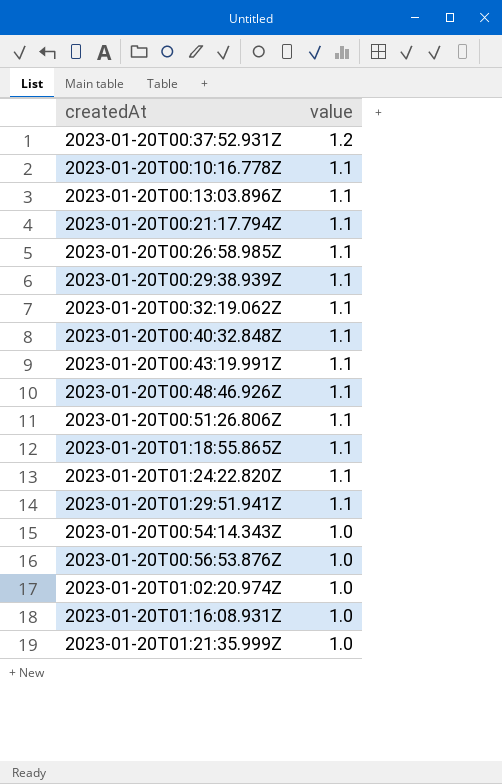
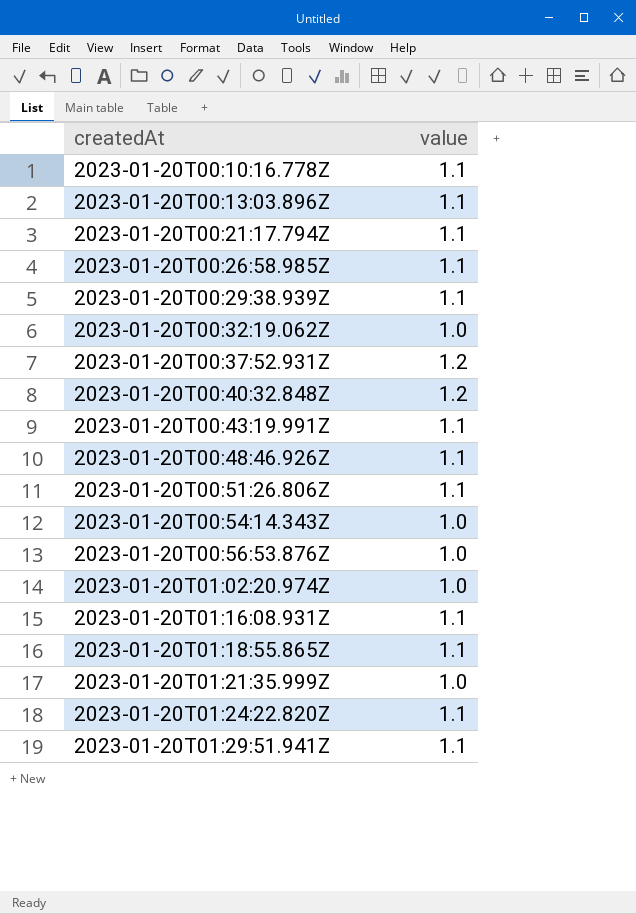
row order: value descending -> createdAt ascending
2023-01-20T00:32:19.062Z | value: 1.1 -> 1.0
2023-01-20T00:40:32.848Z | value: 1.1 -> 1.2
2023-01-20T01:16:08.931Z | value: 1.0 -> 1.1

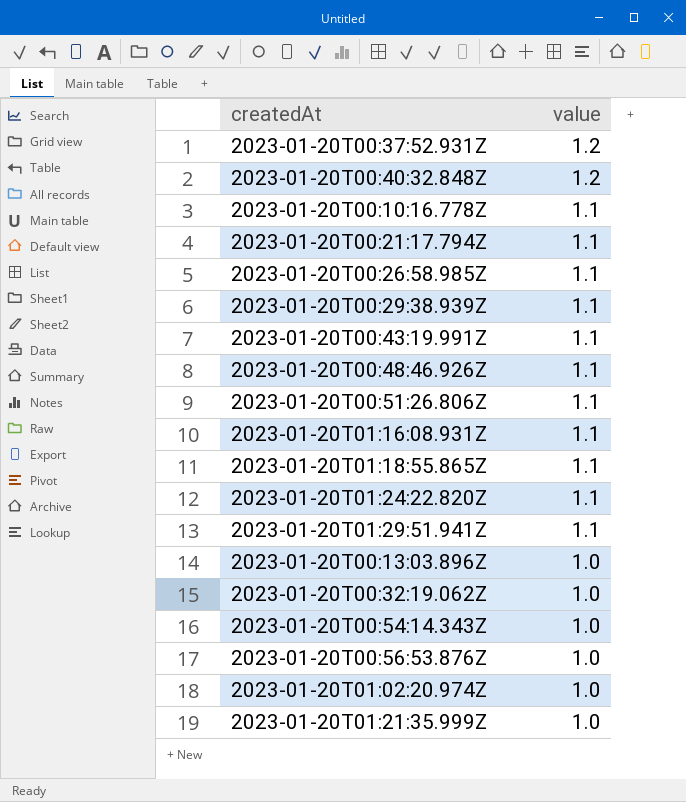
row order: createdAt ascending -> value descending
2023-01-20T00:13:03.896Z | value: 1.1 -> 1.0

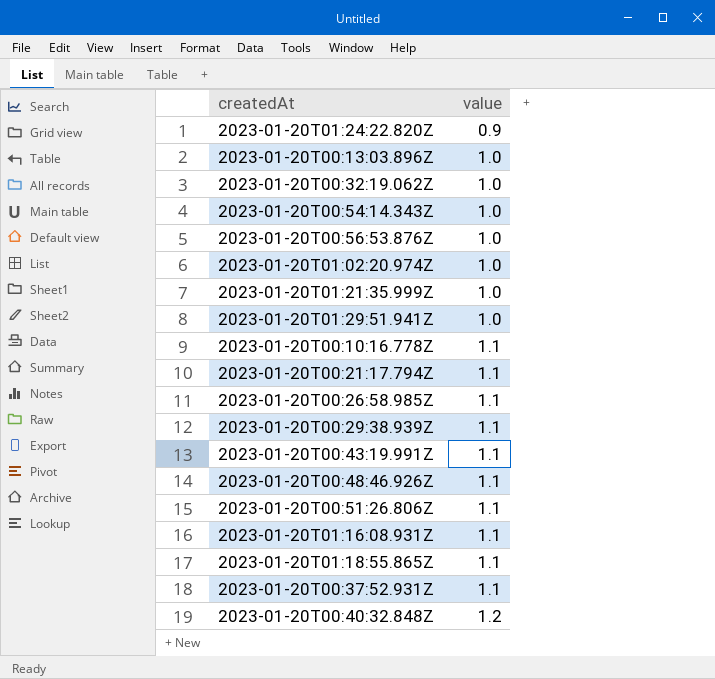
row order: value descending -> value ascending
2023-01-20T01:24:22.820Z | value: 1.1 -> 0.9
2023-01-20T01:29:51.941Z | value: 1.1 -> 1.0
2023-01-20T00:37:52.931Z | value: 1.2 -> 1.1

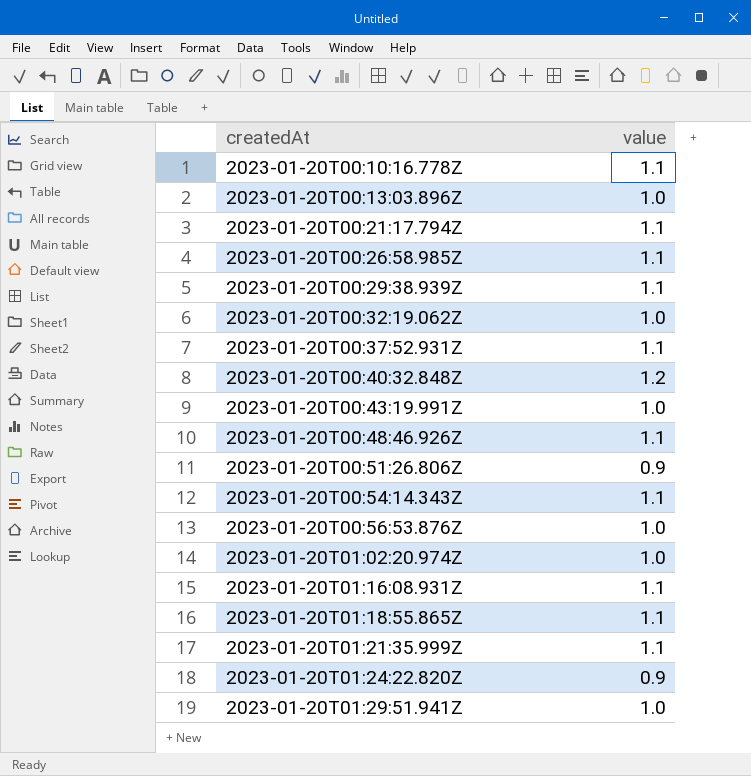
row order: value ascending -> createdAt ascending
2023-01-20T00:43:19.991Z | value: 1.1 -> 1.0
2023-01-20T00:51:26.806Z | value: 1.1 -> 0.9
2023-01-20T00:54:14.343Z | value: 1.0 -> 1.1
2023-01-20T01:21:35.999Z | value: 1.0 -> 1.1

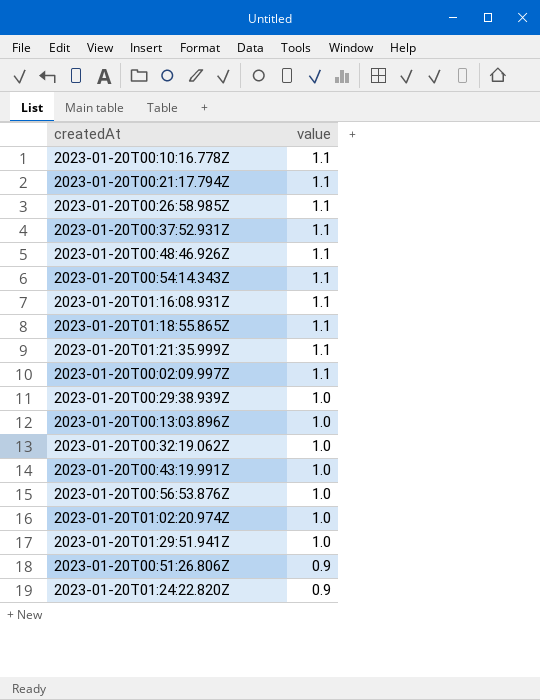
row order: createdAt ascending -> value descending
row 2023-01-20T00:40:32.848Z: 1.2 -> none
row 2023-01-20T00:02:09.997Z: none -> 1.1
2023-01-20T00:29:38.939Z | value: 1.1 -> 1.0

